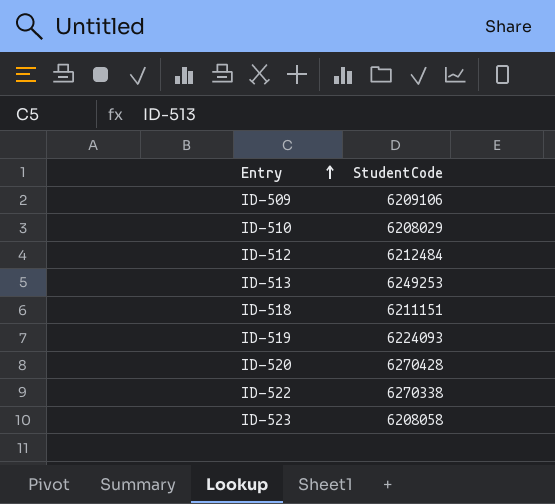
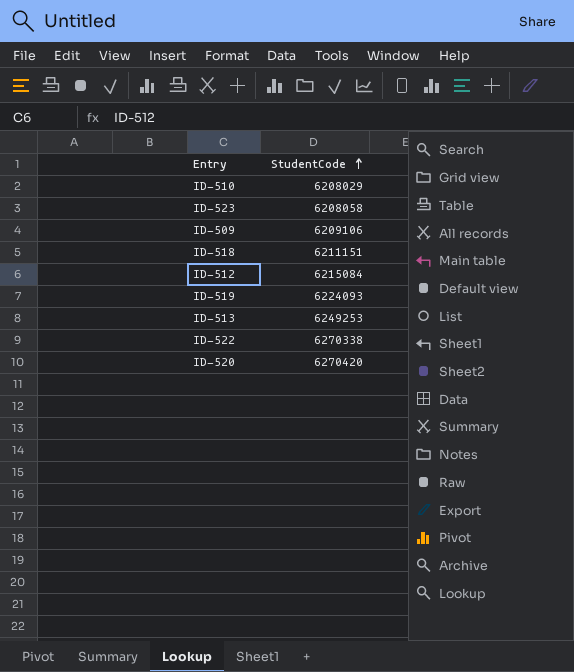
row order: Entry ascending -> StudentCode ascending
ID-512 | StudentCode: 6212484 -> 6215084
ID-520 | StudentCode: 6270428 -> 6270420

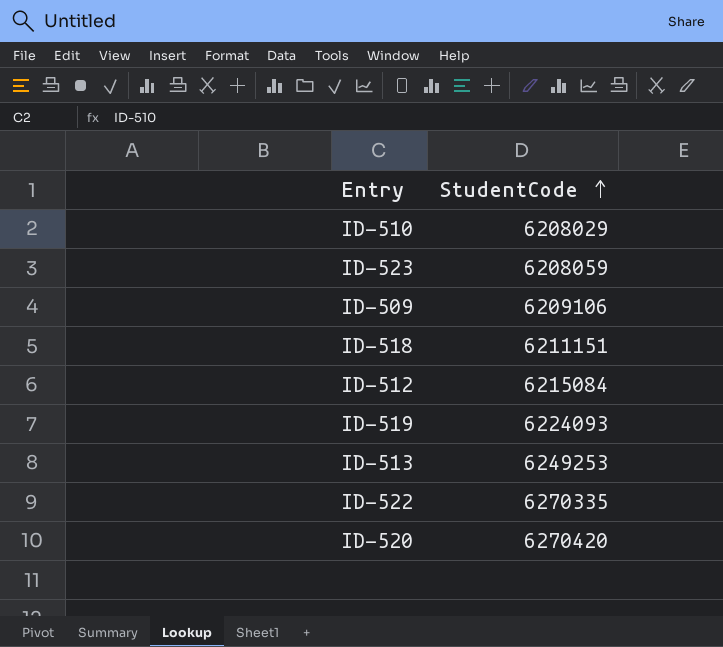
ID-523 | StudentCode: 6208058 -> 6208059
ID-522 | StudentCode: 6270338 -> 6270335

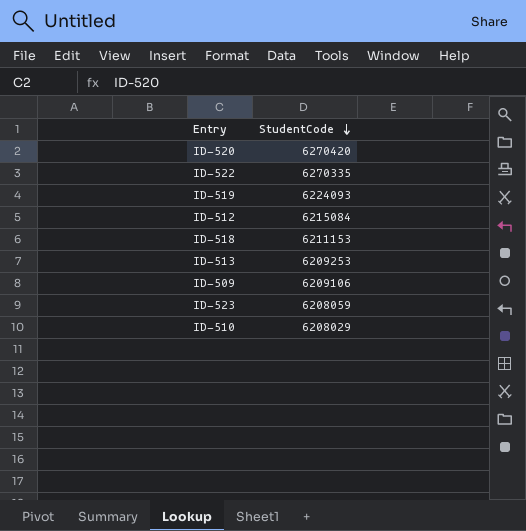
row order: StudentCode ascending -> StudentCode descending
ID-518 | StudentCode: 6211151 -> 6211153
ID-513 | StudentCode: 6249253 -> 6209253

